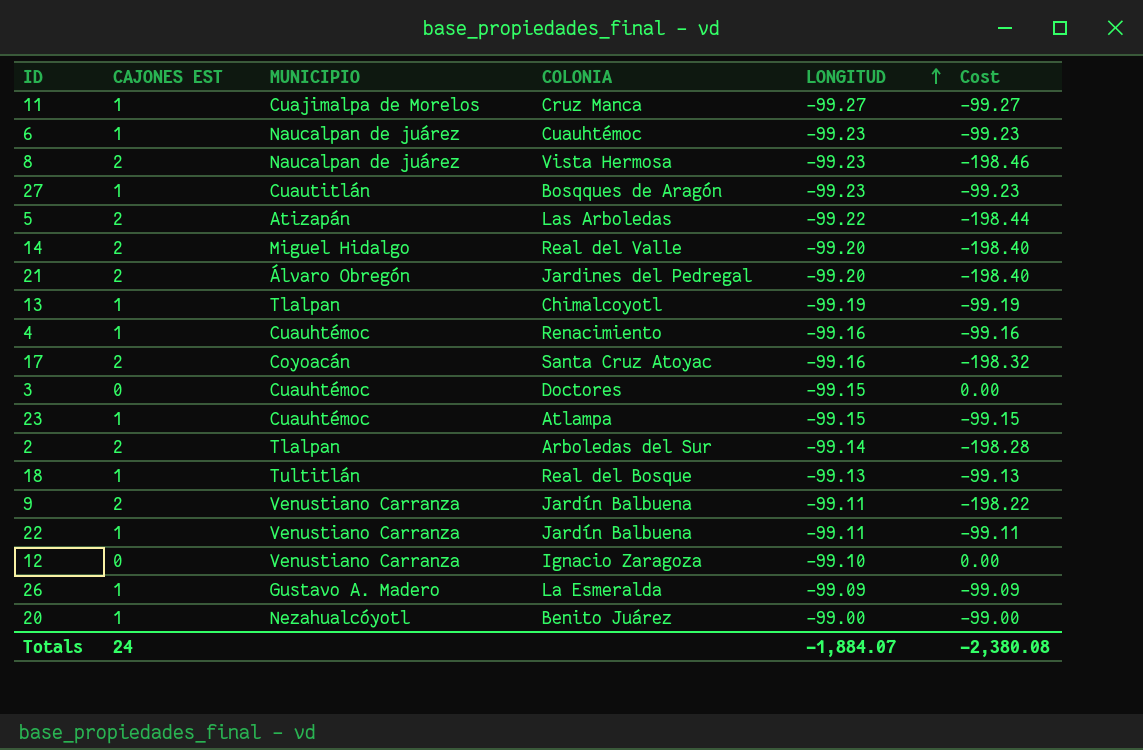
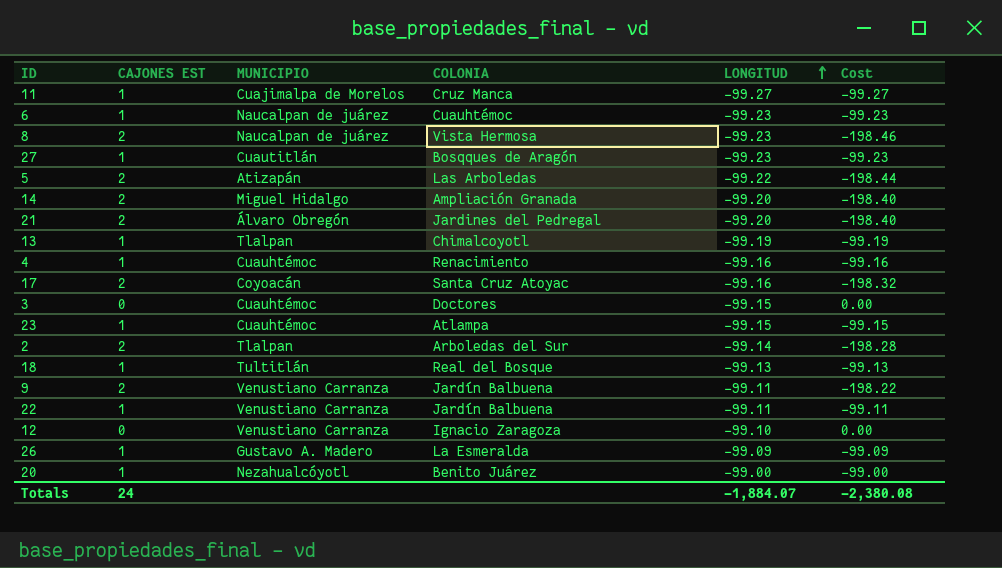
14 | COLONIA: Real del Valle -> Ampliación Granada

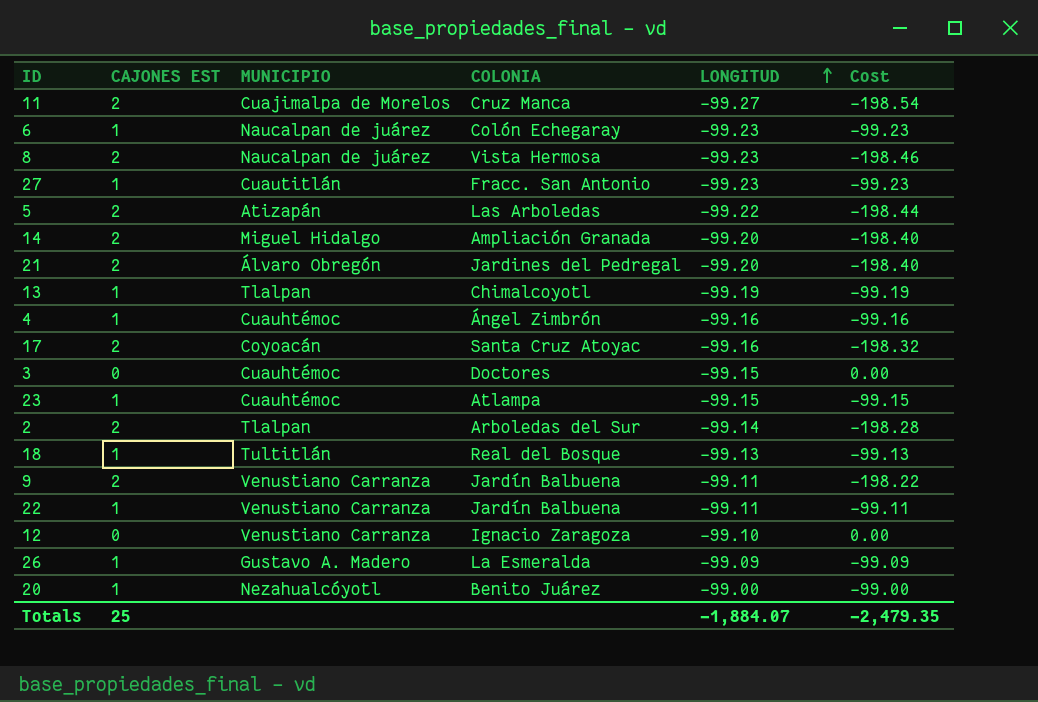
11 | CAJONES EST: 1 -> 2
11 | Cost: -99.27 -> -198.54
6 | COLONIA: Cuauhtémoc -> Colón Echegaray
27 | COLONIA: Bosqques de Aragón -> Fracc. San Antonio
4 | COLONIA: Renacimiento -> Ángel Zimbrón
Totals | CAJONES EST: 24 -> 25
Totals | Cost: -2,380.08 -> -2,479.35

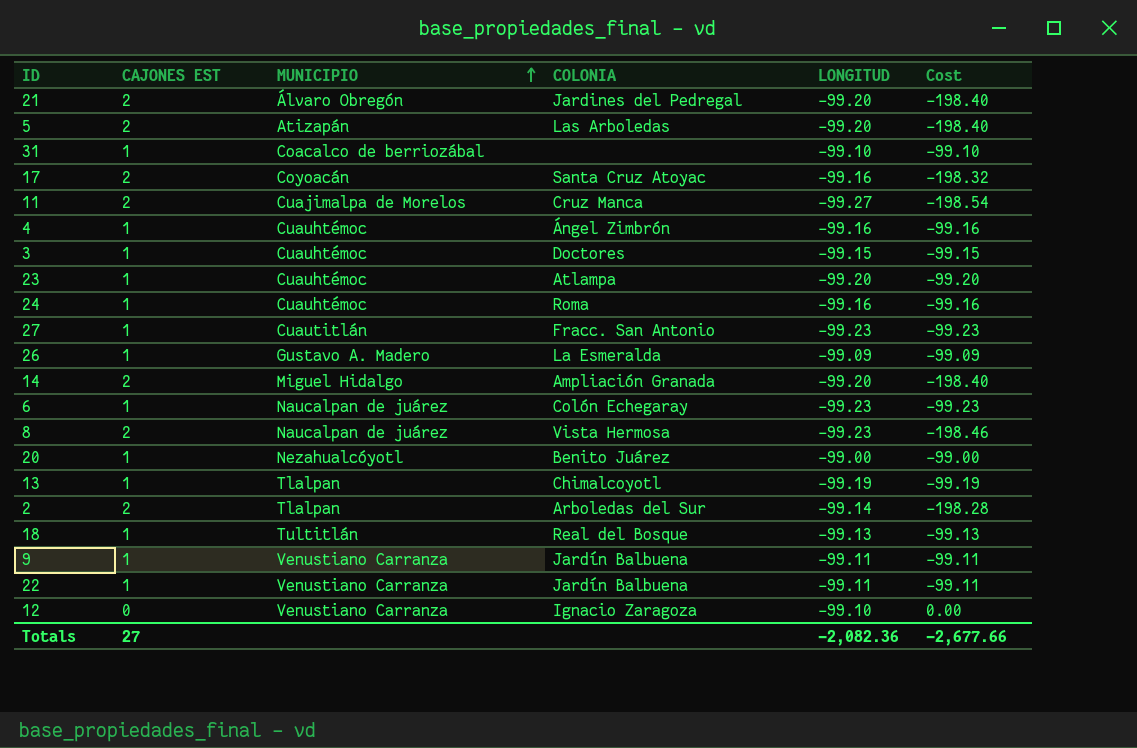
row order: LONGITUD ascending -> MUNICIPIO ascending
5 | LONGITUD: -99.22 -> -99.20
5 | Cost: -198.44 -> -198.40
row 31: none -> 1 | Coacalco de berriozábal | none | -99.10 | -99.10
3 | CAJONES EST: 0 -> 1
3 | Cost: 0.00 -> -99.15
23 | LONGITUD: -99.15 -> -99.20
23 | Cost: -99.15 -> -99.20
row 24: none -> 1 | Cuauhtémoc | Roma | -99.16 | -99.16
9 | CAJONES EST: 2 -> 1
9 | Cost: -198.22 -> -99.11
Totals | CAJONES EST: 25 -> 27
Totals | LONGITUD: -1,884.07 -> -2,082.36
Totals | Cost: -2,479.35 -> -2,677.66

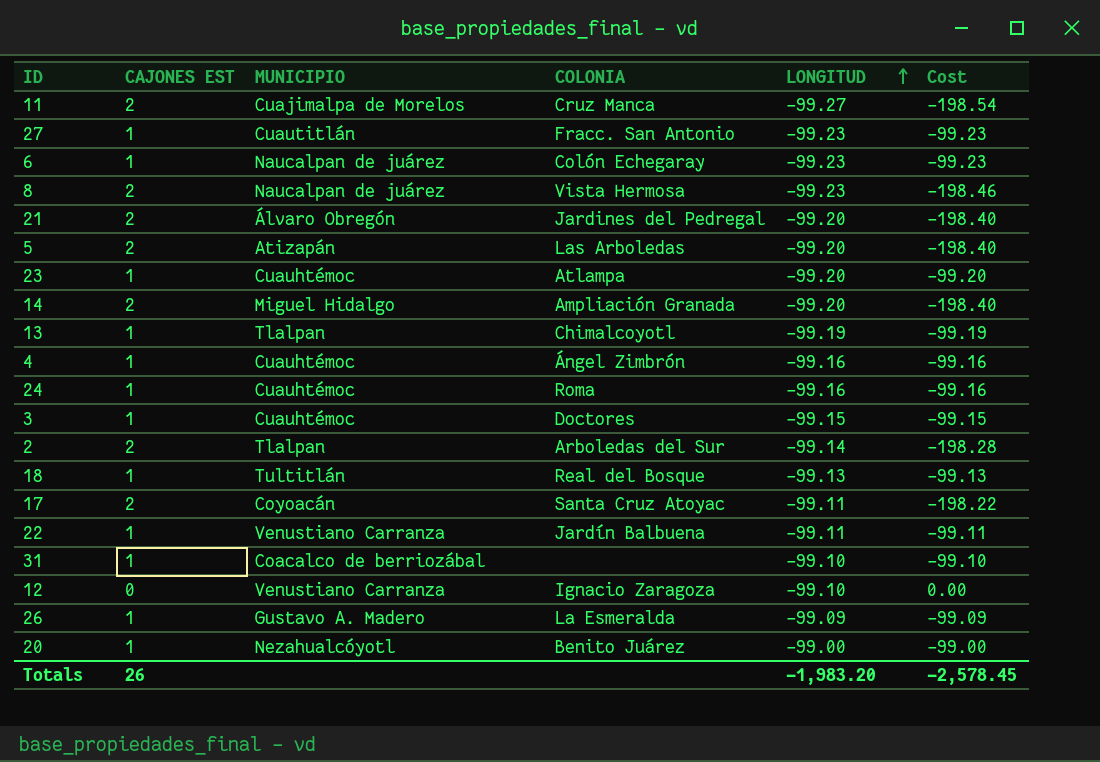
row order: MUNICIPIO ascending -> LONGITUD ascending
row 9: 1 | Venustiano Carranza | Jardín Balbuena | -99.11 | -99.11 -> none
17 | LONGITUD: -99.16 -> -99.11
17 | Cost: -198.32 -> -198.22
Totals | CAJONES EST: 27 -> 26
Totals | LONGITUD: -2,082.36 -> -1,983.20
Totals | Cost: -2,677.66 -> -2,578.45

